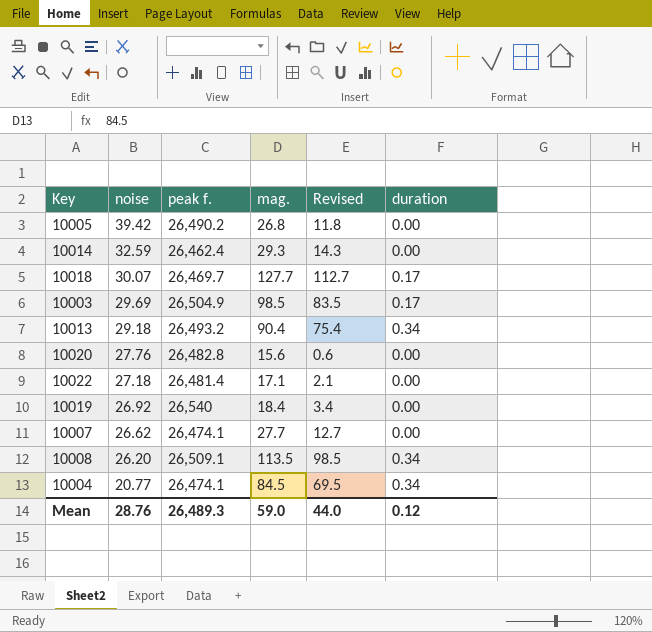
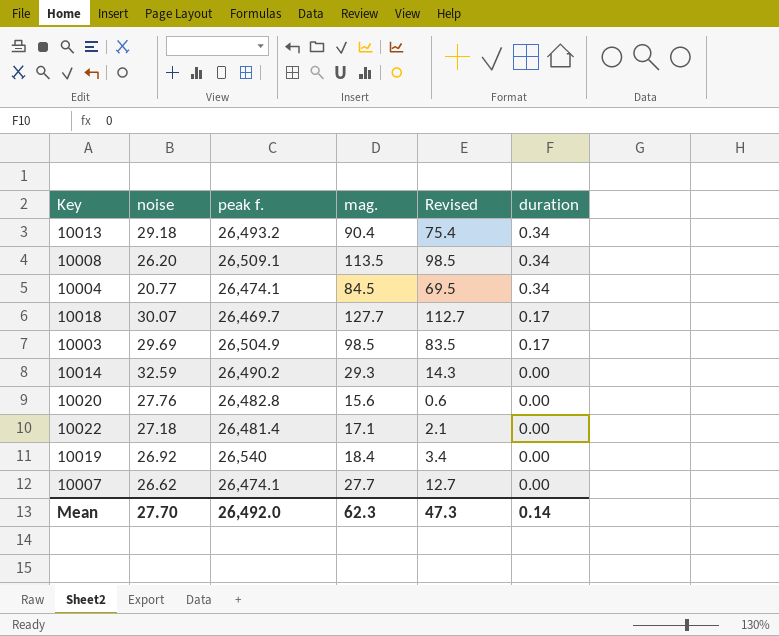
row order: noise descending -> duration descending
row 10005: 39.42 | 26,490.2 | 26.8 | 11.8 | 0.00 -> none
10014 | peak f.: 26,462.4 -> 26,490.2
Mean | noise: 28.76 -> 27.70
Mean | peak f.: 26,489.3 -> 26,492.0
Mean | mag.: 59.0 -> 62.3
Mean | Revised: 44.0 -> 47.3
Mean | duration: 0.12 -> 0.14

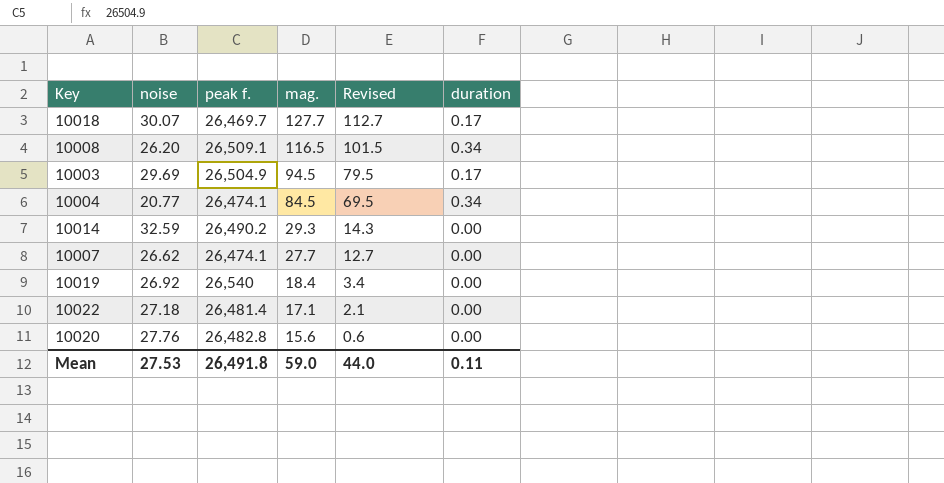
row order: duration descending -> mag. descending
row 10013: 29.18 | 26,493.2 | 90.4 | 75.4 | 0.34 -> none
10008 | mag.: 113.5 -> 116.5
10008 | Revised: 98.5 -> 101.5
10003 | mag.: 98.5 -> 94.5
10003 | Revised: 83.5 -> 79.5
Mean | noise: 27.70 -> 27.53
Mean | peak f.: 26,492.0 -> 26,491.8
Mean | mag.: 62.3 -> 59.0
Mean | Revised: 47.3 -> 44.0
Mean | duration: 0.14 -> 0.11

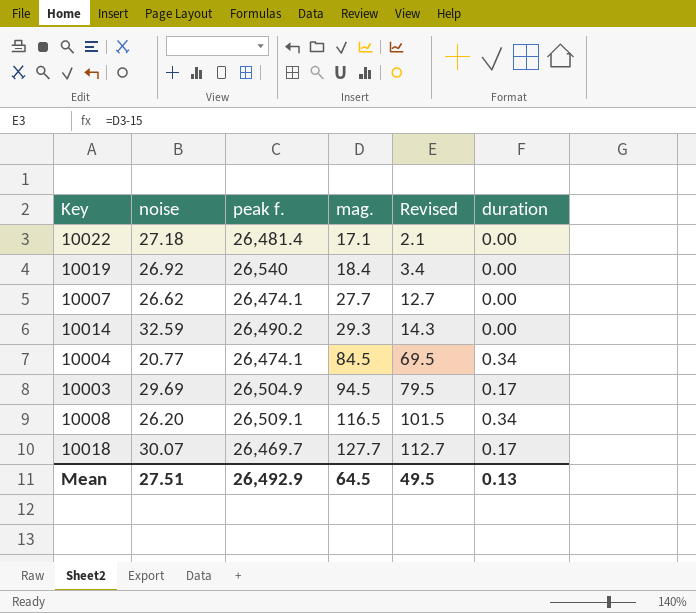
row order: mag. descending -> mag. ascending
row 10020: 27.76 | 26,482.8 | 15.6 | 0.6 | 0.00 -> none
Mean | noise: 27.53 -> 27.51
Mean | peak f.: 26,491.8 -> 26,492.9
Mean | mag.: 59.0 -> 64.5
Mean | Revised: 44.0 -> 49.5
Mean | duration: 0.11 -> 0.13

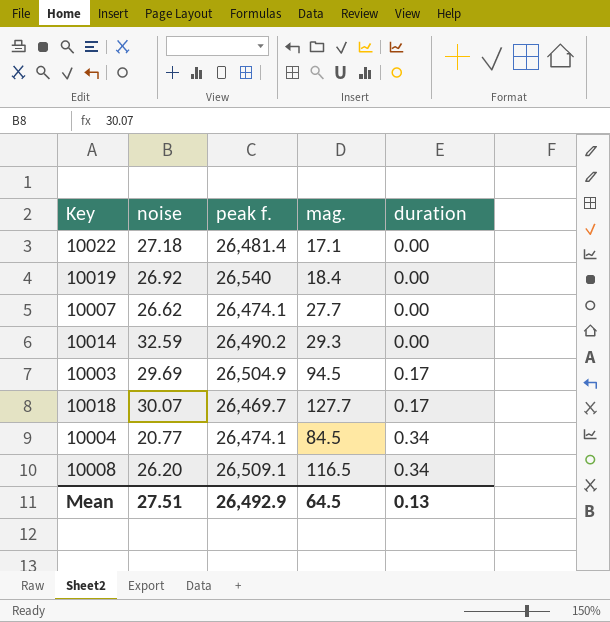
row order: mag. ascending -> duration ascending
column Revised | formula: [mag.] - 15 -> none

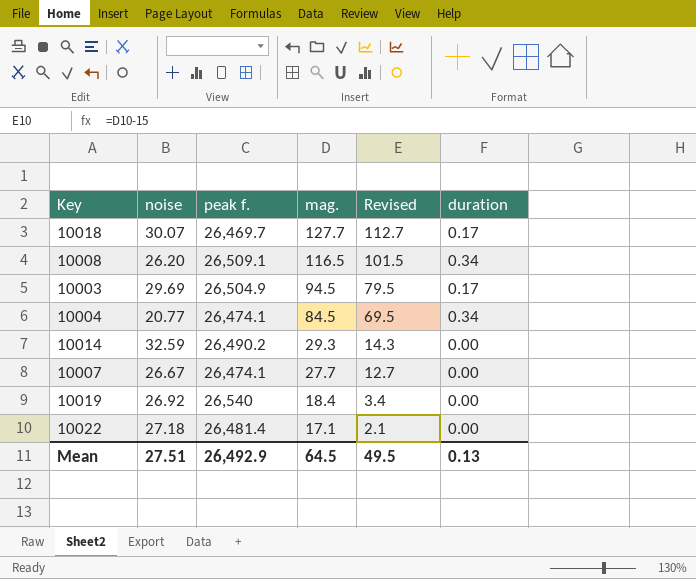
row order: duration ascending -> mag. descending
column Revised | formula: none -> [mag.] - 15
10007 | noise: 26.62 -> 26.67

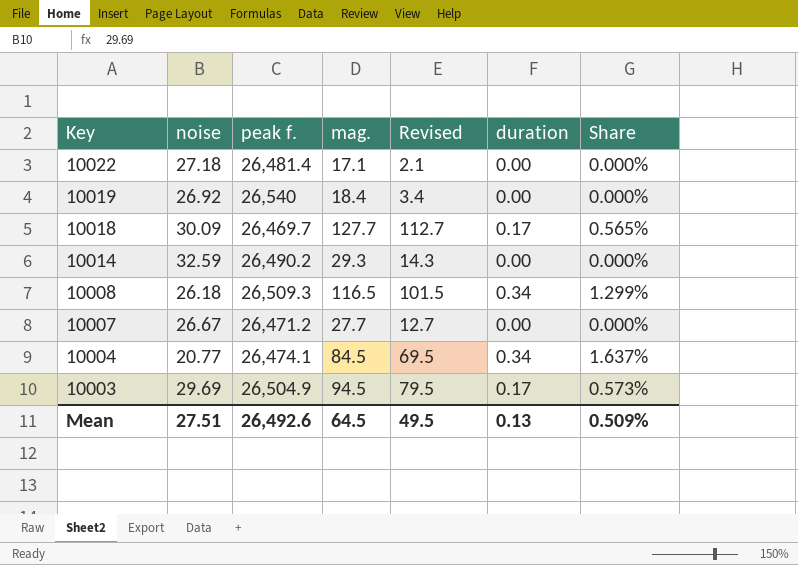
row order: mag. descending -> Key descending
column Share | formula: none -> [duration] / [noise]
10018 | noise: 30.07 -> 30.09
10008 | noise: 26.20 -> 26.18
10008 | peak f.: 26,509.1 -> 26,509.3
10007 | peak f.: 26,474.1 -> 26,471.2
Mean | peak f.: 26,492.9 -> 26,492.6

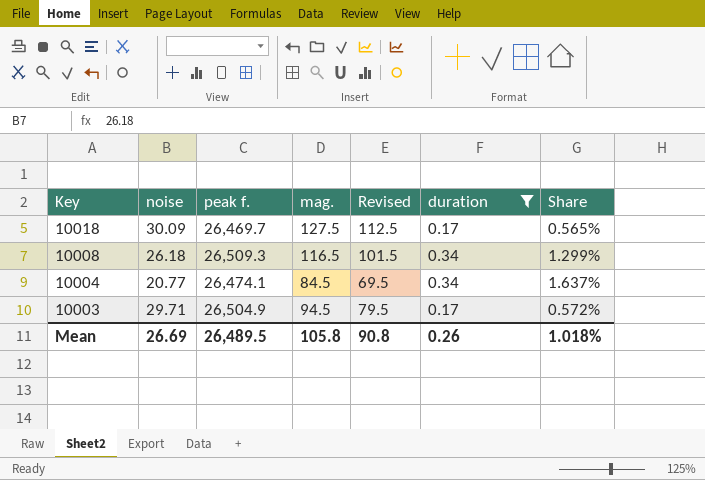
filter: none -> duration != 0.00
10018 | mag.: 127.7 -> 127.5
10018 | Revised: 112.7 -> 112.5
10003 | noise: 29.69 -> 29.71
10003 | Share: 0.573% -> 0.572%
Mean | noise: 27.51 -> 26.69
Mean | peak f.: 26,492.6 -> 26,489.5
Mean | mag.: 64.5 -> 105.8
Mean | Revised: 49.5 -> 90.8
Mean | duration: 0.13 -> 0.26
Mean | Share: 0.509% -> 1.018%

